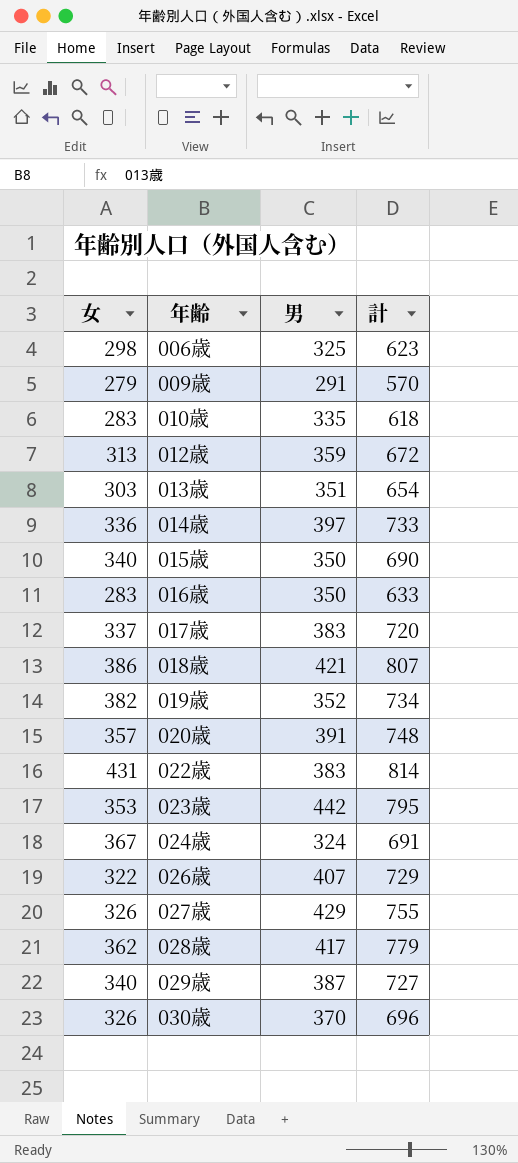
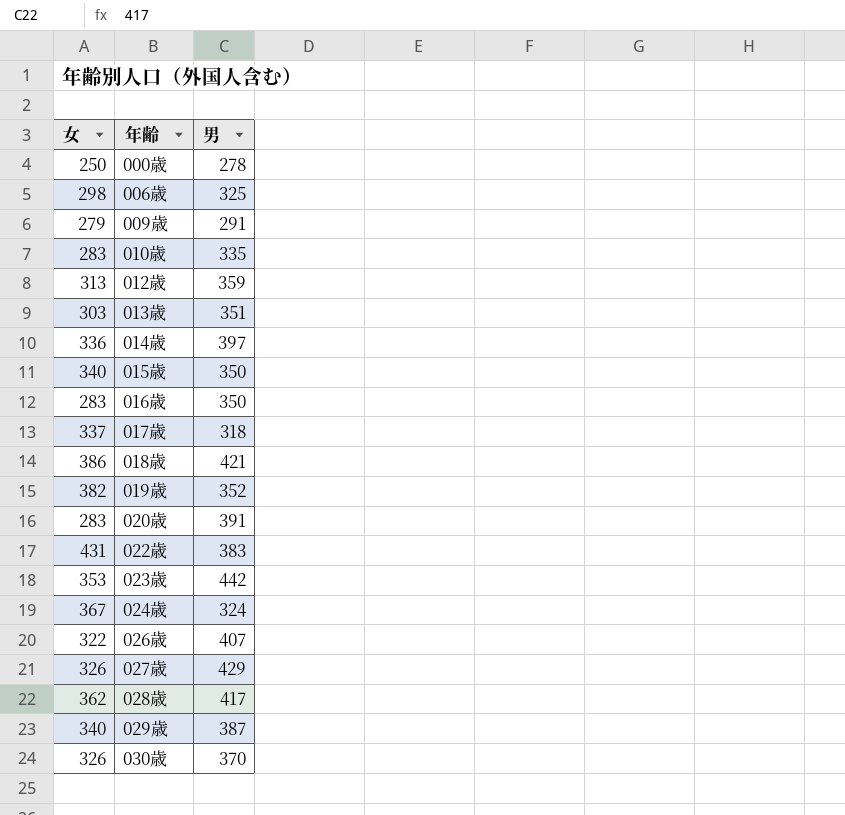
column 計 | formula: [女] + [男] -> none
row 000歳: none -> 250 | 278
017歳 | 男: 383 -> 318
020歳 | 女: 357 -> 283

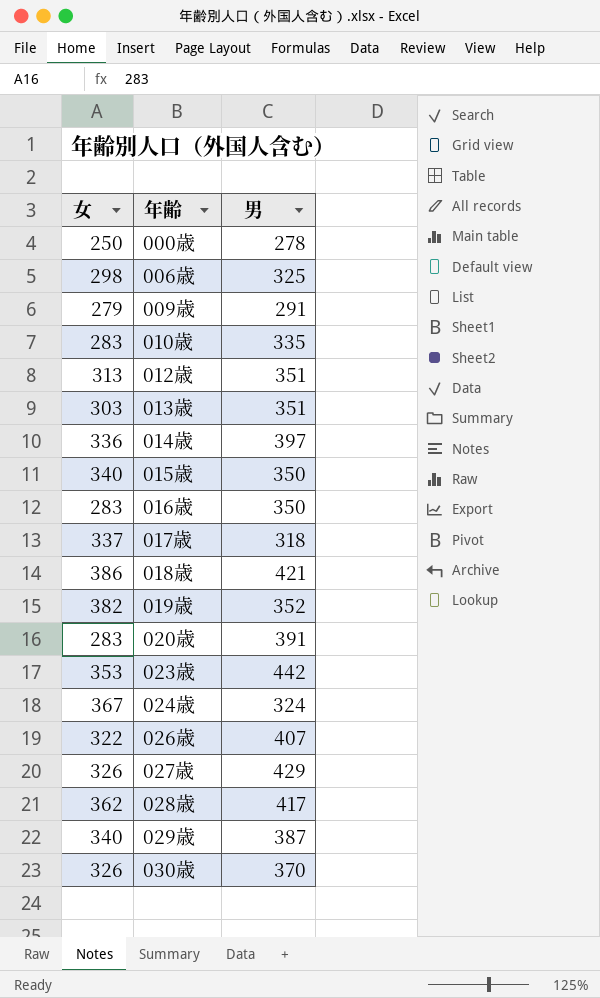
row 022歳: 431 | 383 -> none
012歳 | 男: 359 -> 351

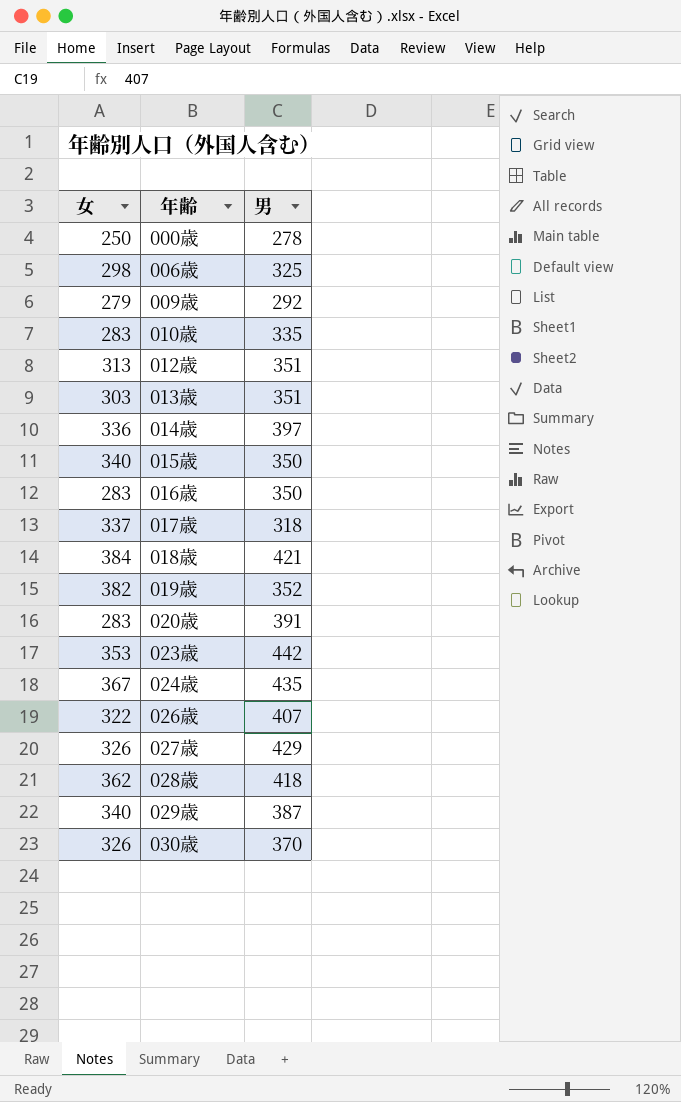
009歳 | 男: 291 -> 292
018歳 | 女: 386 -> 384
024歳 | 男: 324 -> 435
028歳 | 男: 417 -> 418

